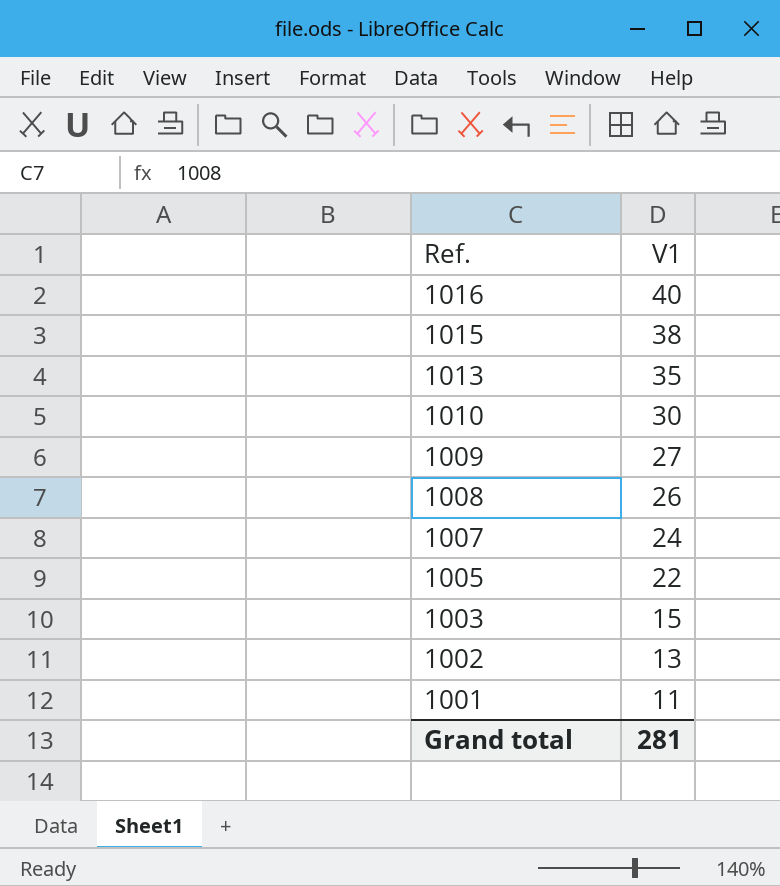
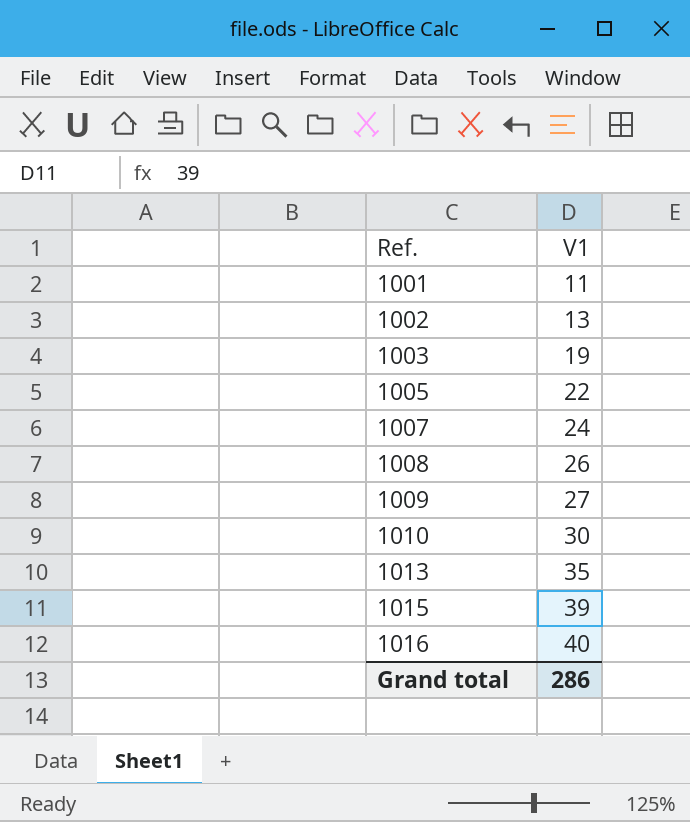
row order: Ref. descending -> Ref. ascending
1003 | V1: 15 -> 19
1015 | V1: 38 -> 39
Grand total | V1: 281 -> 286

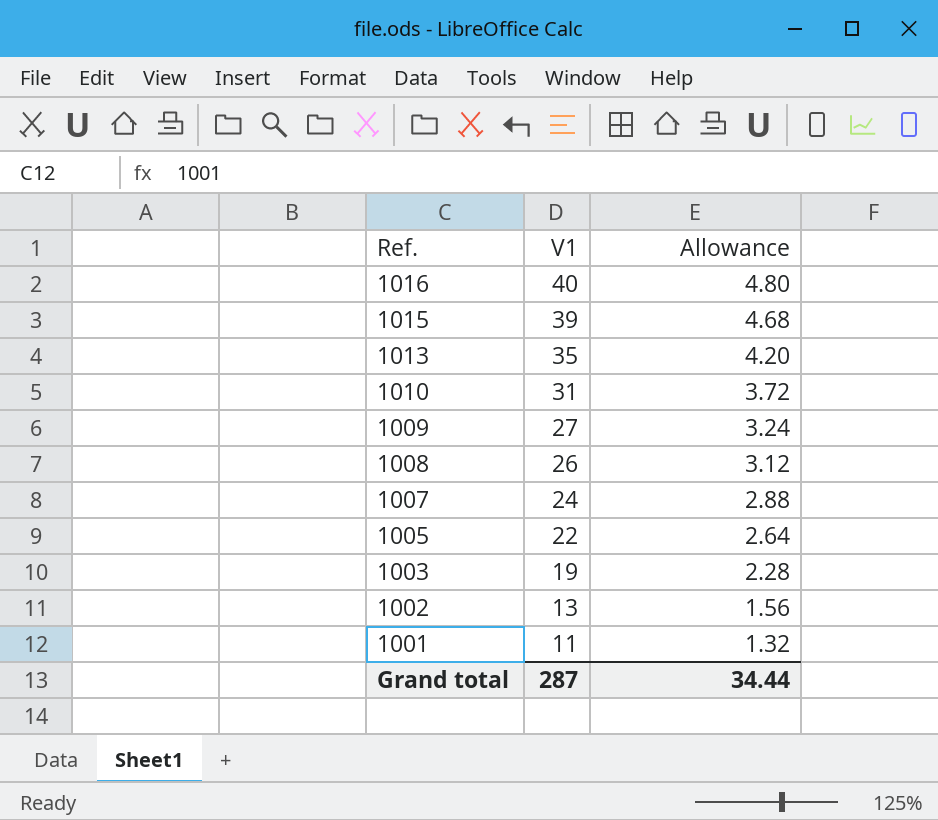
row order: Ref. ascending -> Ref. descending
column Allowance | formula: none -> [V1] * 0.12
1010 | V1: 30 -> 31
Grand total | V1: 286 -> 287

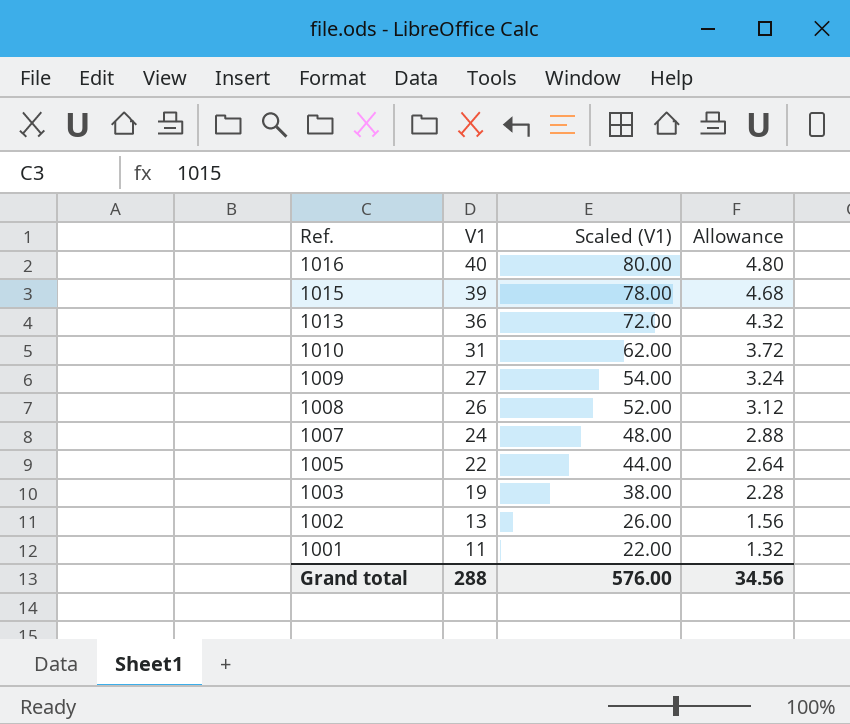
column Scaled (V1) | formula: none -> [V1] * 2
1013 | V1: 35 -> 36
1013 | Allowance: 4.20 -> 4.32
Grand total | V1: 287 -> 288
Grand total | Allowance: 34.44 -> 34.56

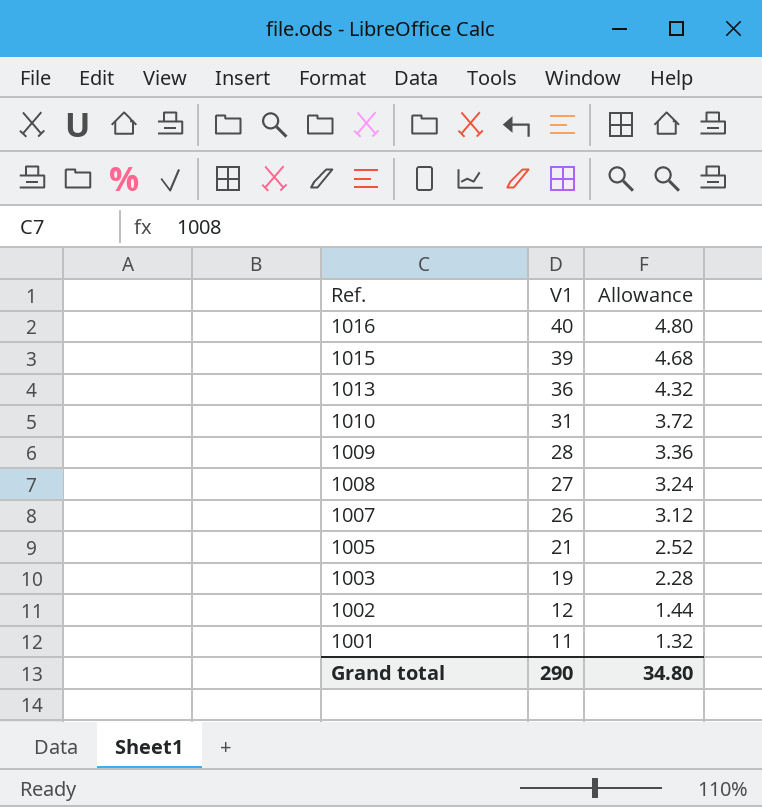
column Scaled (V1) | formula: [V1] * 2 -> none
1009 | V1: 27 -> 28
1009 | Allowance: 3.24 -> 3.36
1008 | V1: 26 -> 27
1008 | Allowance: 3.12 -> 3.24
1007 | V1: 24 -> 26
1007 | Allowance: 2.88 -> 3.12
1005 | V1: 22 -> 21
1005 | Allowance: 2.64 -> 2.52
1002 | V1: 13 -> 12
1002 | Allowance: 1.56 -> 1.44
Grand total | V1: 288 -> 290
Grand total | Allowance: 34.56 -> 34.80

